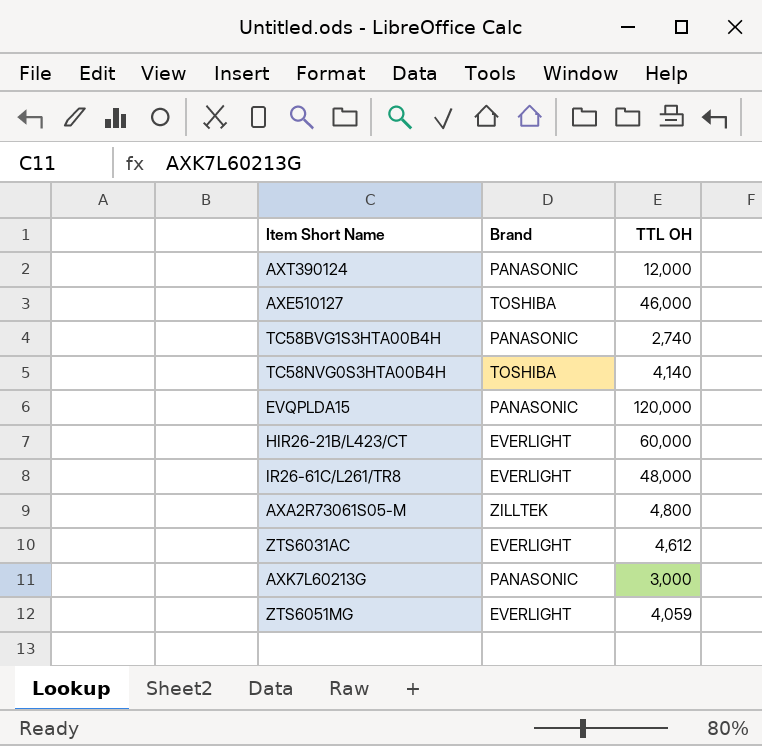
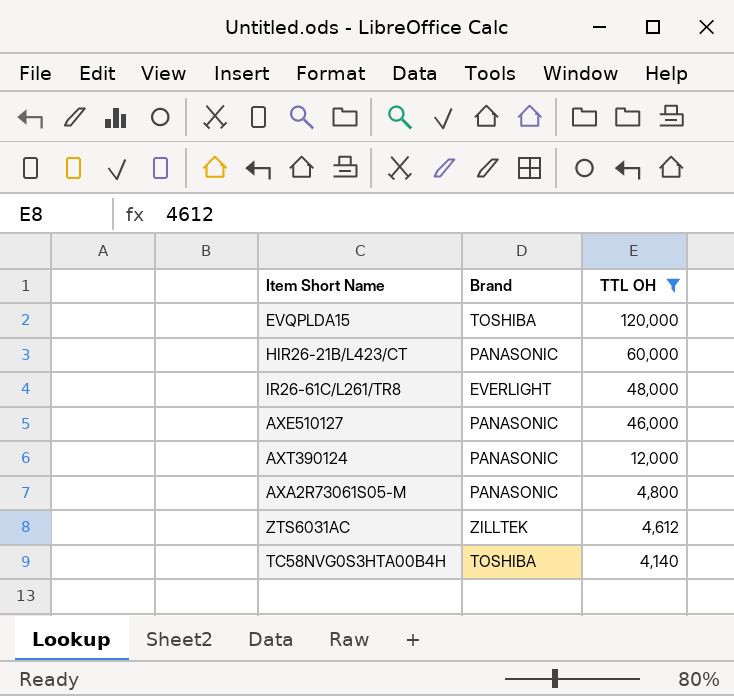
filter: none -> TTL OH >= 4,140
row order: none -> TTL OH descending
EVQPLDA15 | Brand: PANASONIC -> TOSHIBA
HIR26-21B/L423/CT | Brand: EVERLIGHT -> PANASONIC
AXE510127 | Brand: TOSHIBA -> PANASONIC
AXA2R73061S05-M | Brand: ZILLTEK -> PANASONIC
ZTS6031AC | Brand: EVERLIGHT -> ZILLTEK

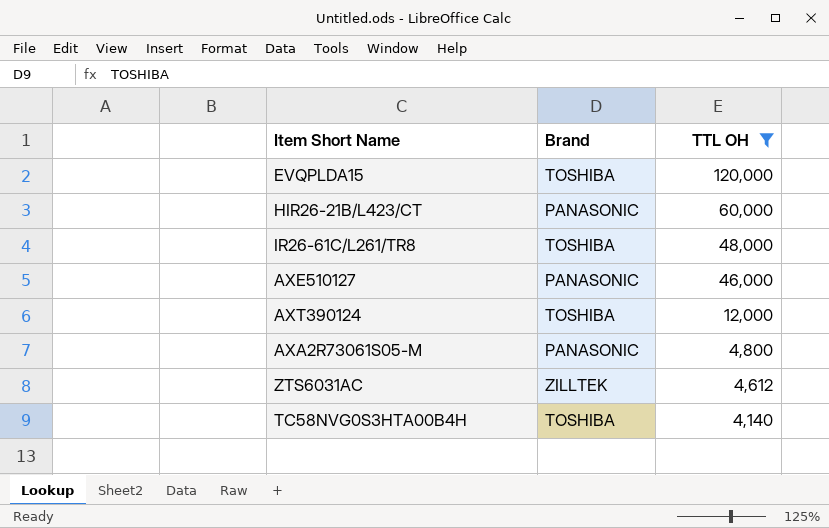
IR26-61C/L261/TR8 | Brand: EVERLIGHT -> TOSHIBA
AXT390124 | Brand: PANASONIC -> TOSHIBA

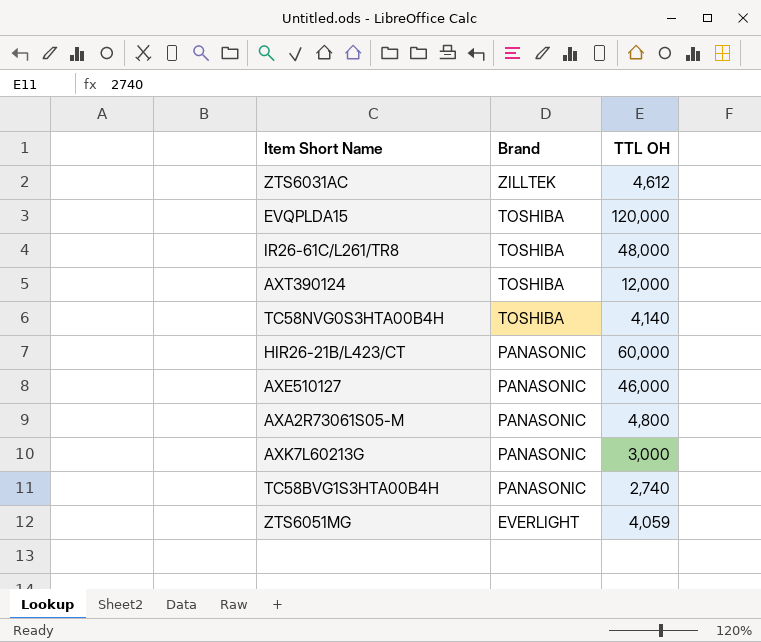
filter: TTL OH >= 4,140 -> none
row order: TTL OH descending -> Brand descending

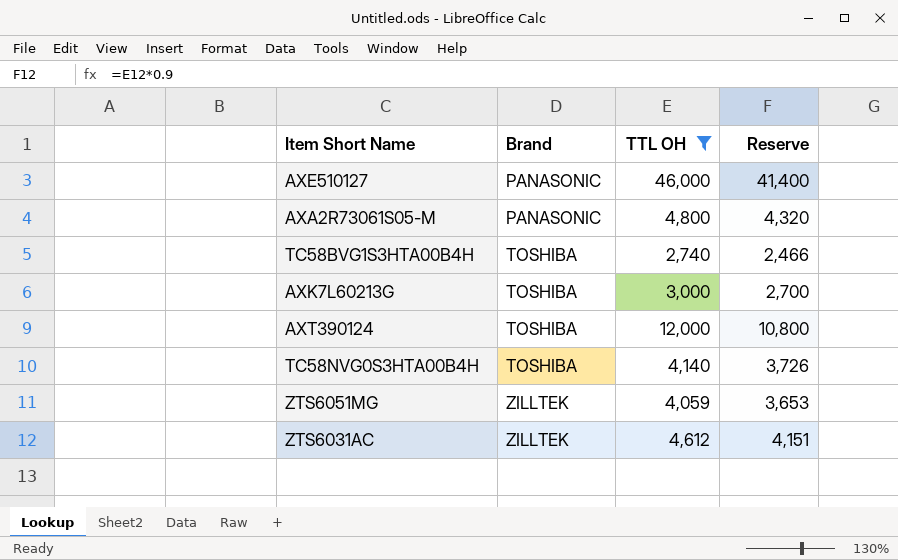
filter: none -> TTL OH <= 46,000
row order: Brand descending -> Brand ascending
column Reserve | formula: none -> [TTL OH] * 0.9
TC58BVG1S3HTA00B4H | Brand: PANASONIC -> TOSHIBA
AXK7L60213G | Brand: PANASONIC -> TOSHIBA
ZTS6051MG | Brand: EVERLIGHT -> ZILLTEK

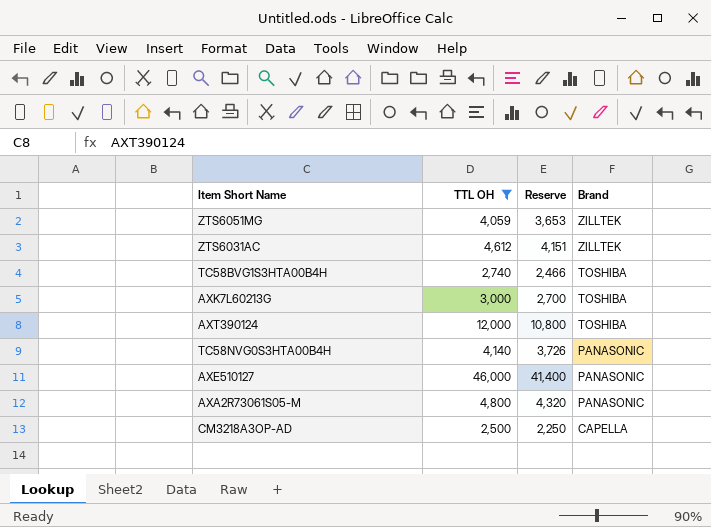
row order: Brand ascending -> Brand descending
column Brand | position: 2 -> 4
TC58NVG0S3HTA00B4H | Brand: TOSHIBA -> PANASONIC
row CM3218A3OP-AD: none -> 2,500 | 2,250 | CAPELLA

